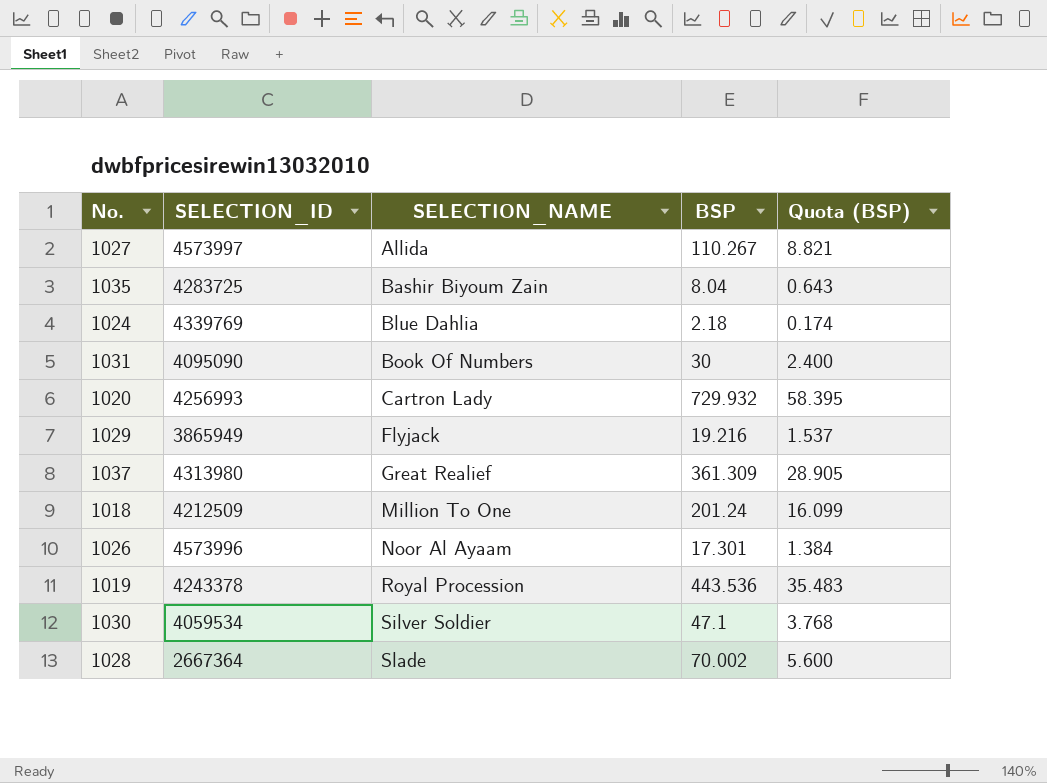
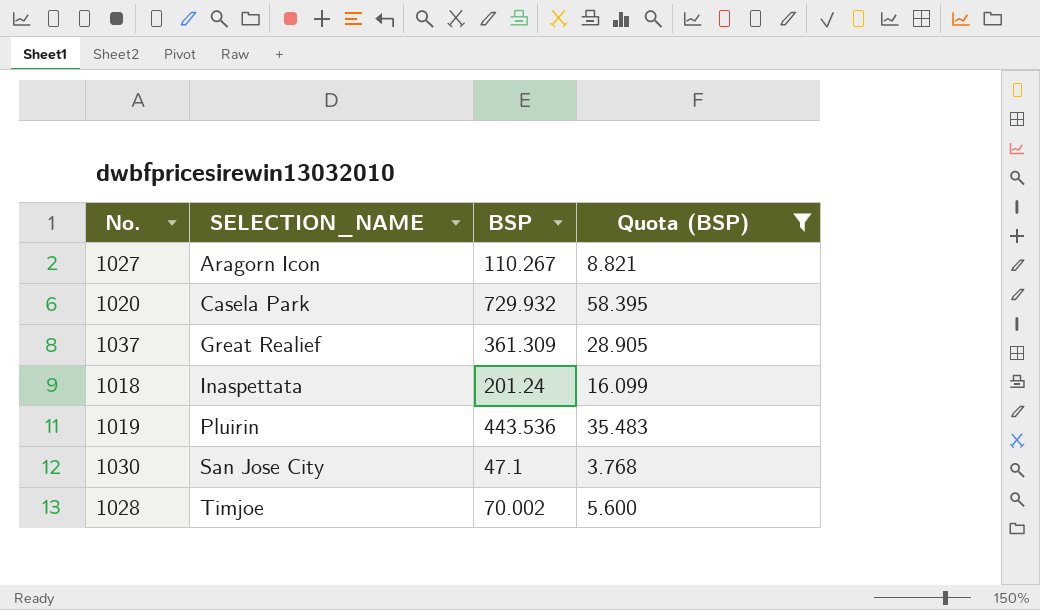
filter: none -> Quota (BSP) >= 3.768
column SELECTION_ID | position: 2 -> none
1027 | SELECTION_NAME: Allida -> Aragorn Icon
1020 | SELECTION_NAME: Cartron Lady -> Casela Park
1018 | SELECTION_NAME: Million To One -> Inaspettata
1019 | SELECTION_NAME: Royal Procession -> Pluirin
1030 | SELECTION_NAME: Silver Soldier -> San Jose City
1028 | SELECTION_NAME: Slade -> Timjoe

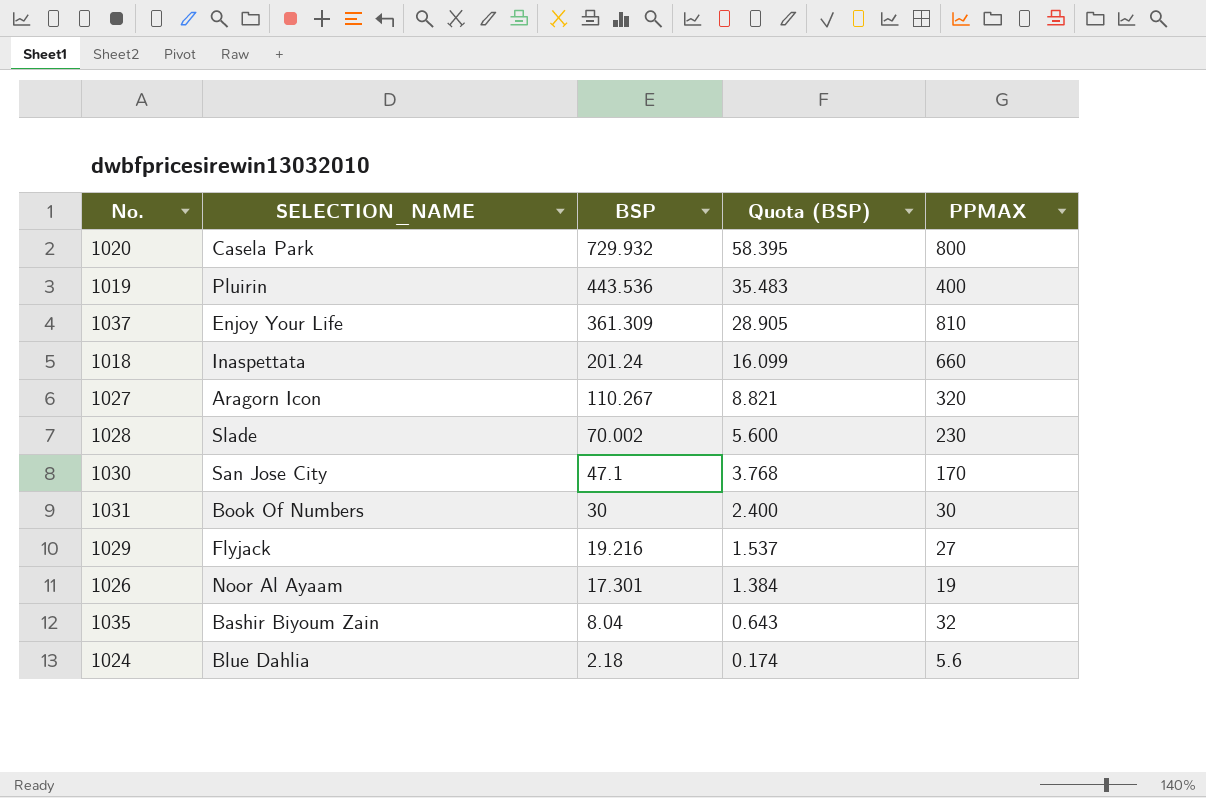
filter: Quota (BSP) >= 3.768 -> none
row order: SELECTION_NAME ascending -> BSP descending
column PPMAX | position: none -> 5
1037 | SELECTION_NAME: Great Realief -> Enjoy Your Life
1028 | SELECTION_NAME: Timjoe -> Slade

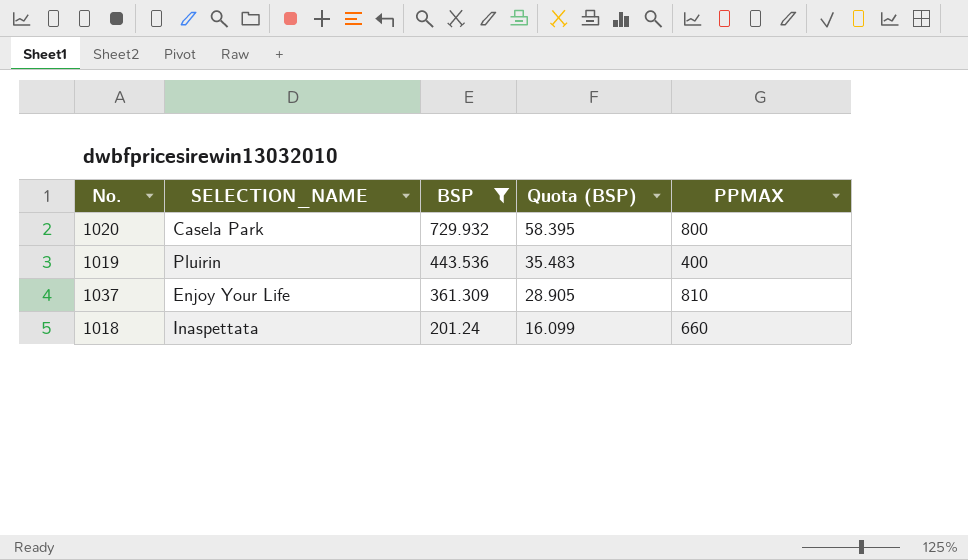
filter: none -> BSP >= 201.24

